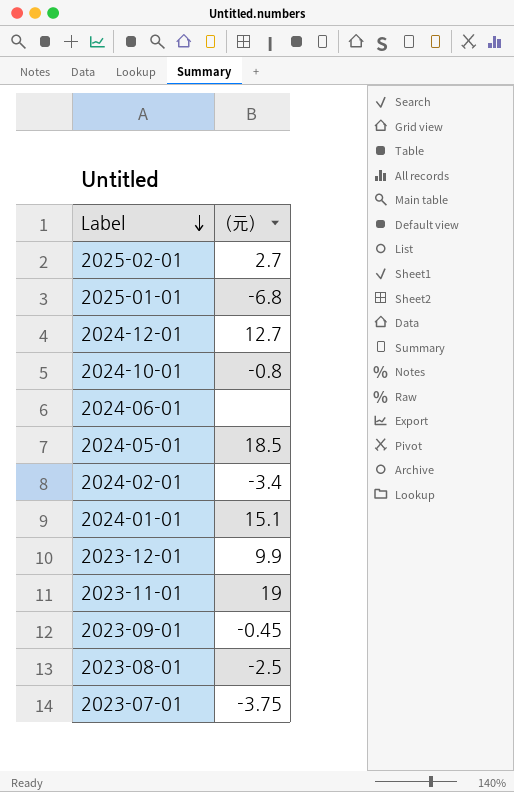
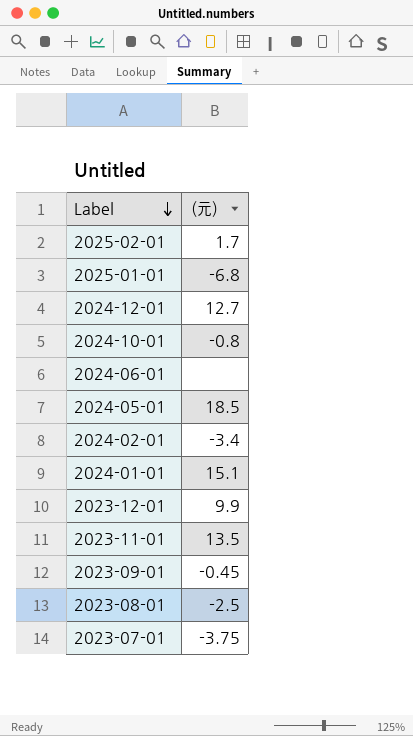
2025-02-01 | (元): 2.7 -> 1.7
2023-11-01 | (元): 19 -> 13.5

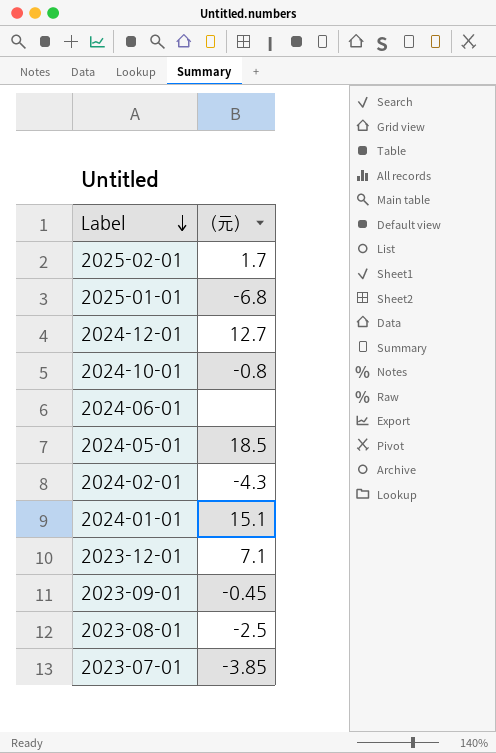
row 2023-11-01: 13.5 -> none
2024-02-01 | (元): -3.4 -> -4.3
2023-12-01 | (元): 9.9 -> 7.1
2023-07-01 | (元): -3.75 -> -3.85

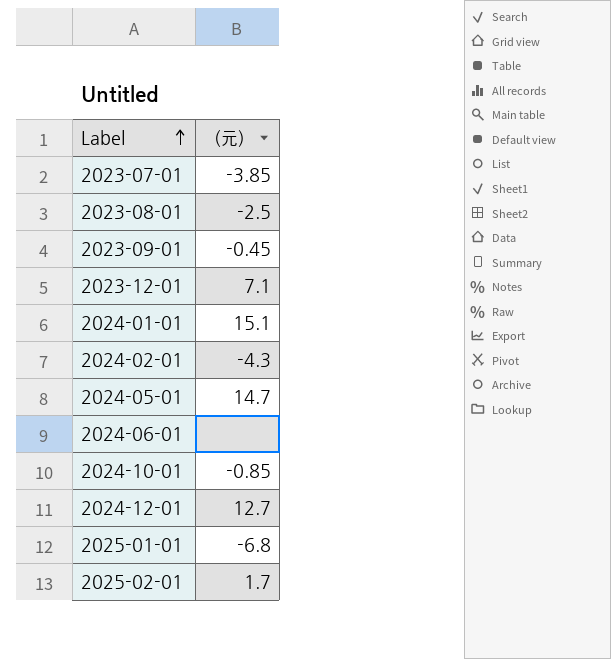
row order: Label descending -> Label ascending
2024-05-01 | (元): 18.5 -> 14.7
2024-10-01 | (元): -0.8 -> -0.85

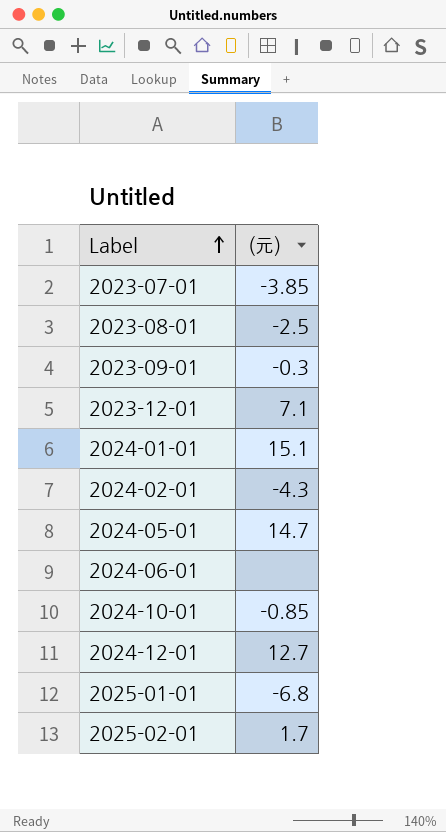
2023-09-01 | (元): -0.45 -> -0.3

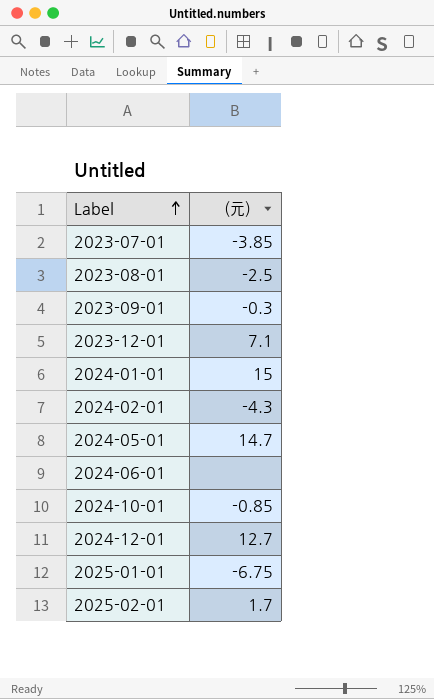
2024-01-01 | (元): 15.1 -> 15
2025-01-01 | (元): -6.8 -> -6.75

